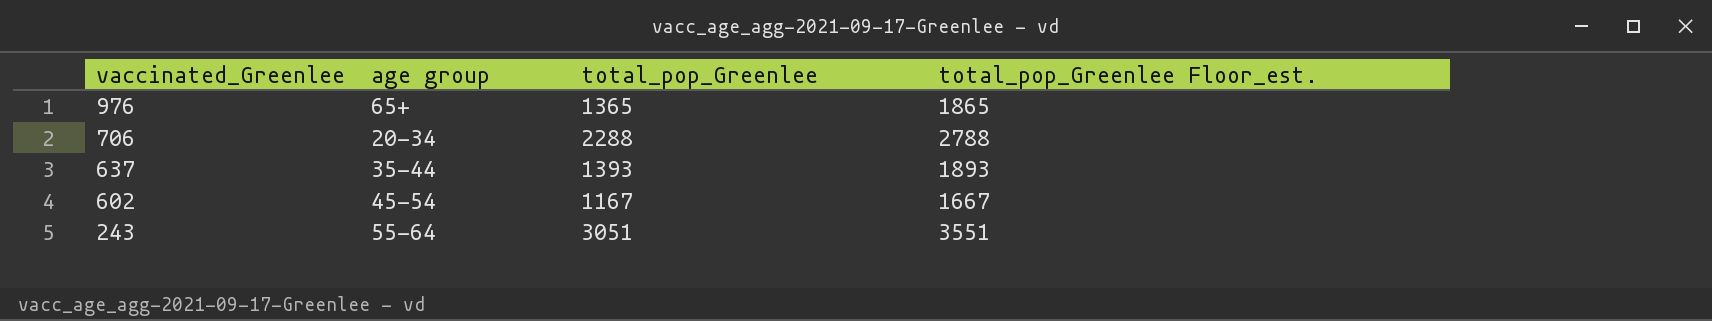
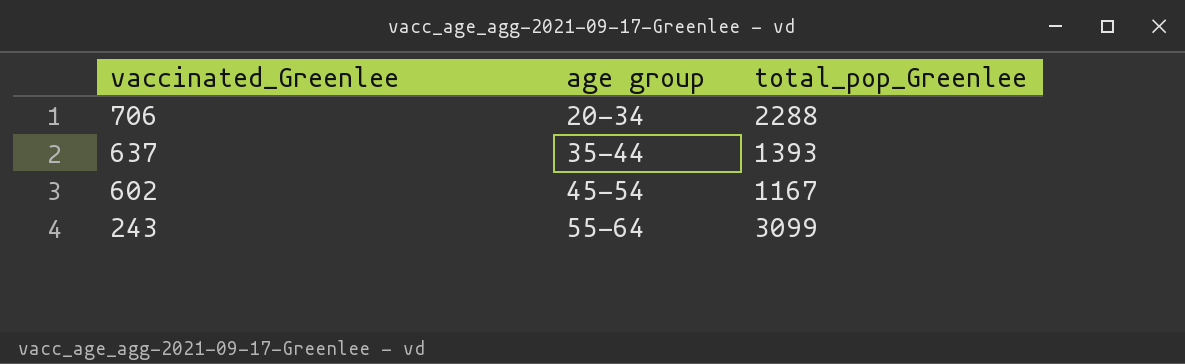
column total_pop_Greenlee Floor_est. | formula: [total_pop_Greenlee] + 500 -> none
row 976: 65+ | 1365 | 1865 -> none
243 | total_pop_Greenlee: 3051 -> 3099

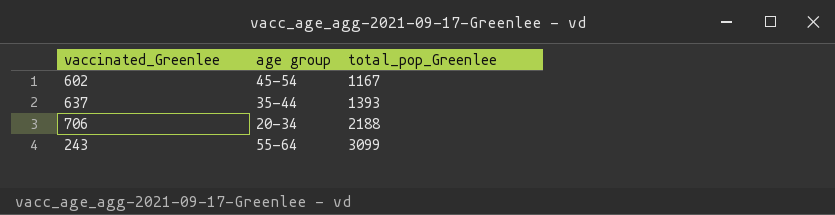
row order: vaccinated_Greenlee descending -> total_pop_Greenlee ascending
706 | total_pop_Greenlee: 2288 -> 2188

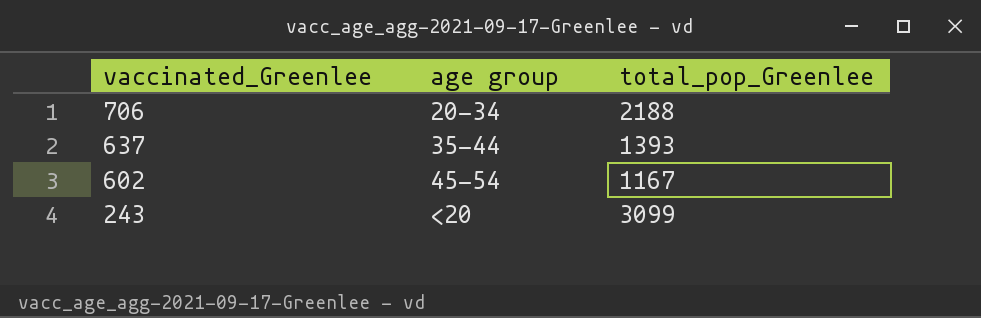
row order: total_pop_Greenlee ascending -> vaccinated_Greenlee descending
243 | age group: 55-64 -> <20

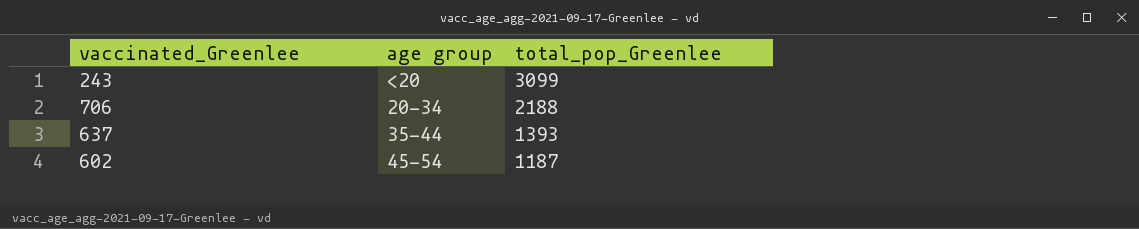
row order: vaccinated_Greenlee descending -> total_pop_Greenlee descending
602 | total_pop_Greenlee: 1167 -> 1187

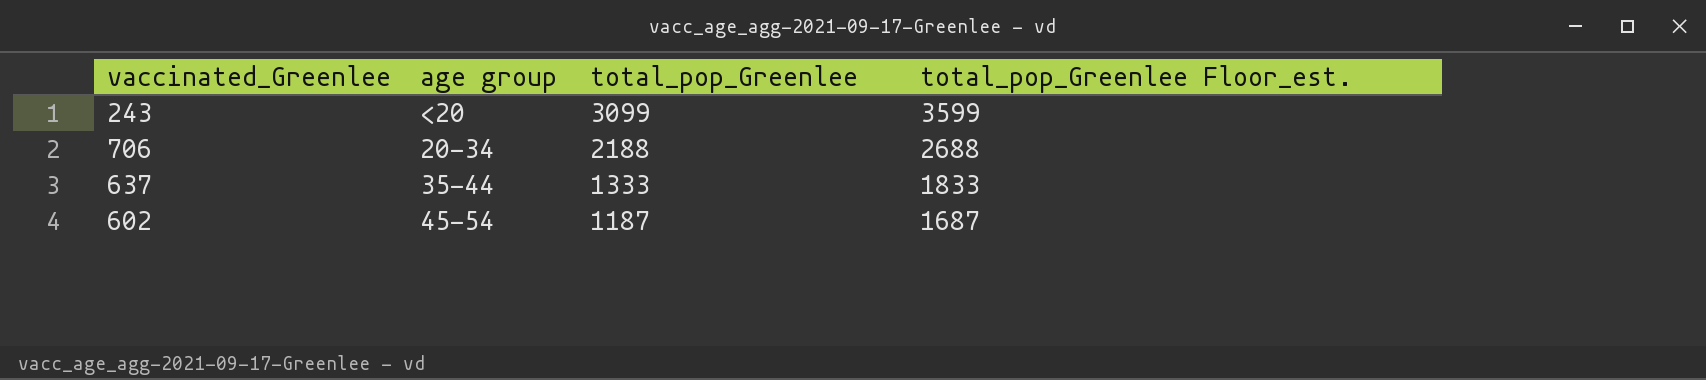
column total_pop_Greenlee Floor_est. | formula: none -> [total_pop_Greenlee] + 500
637 | total_pop_Greenlee: 1393 -> 1333

